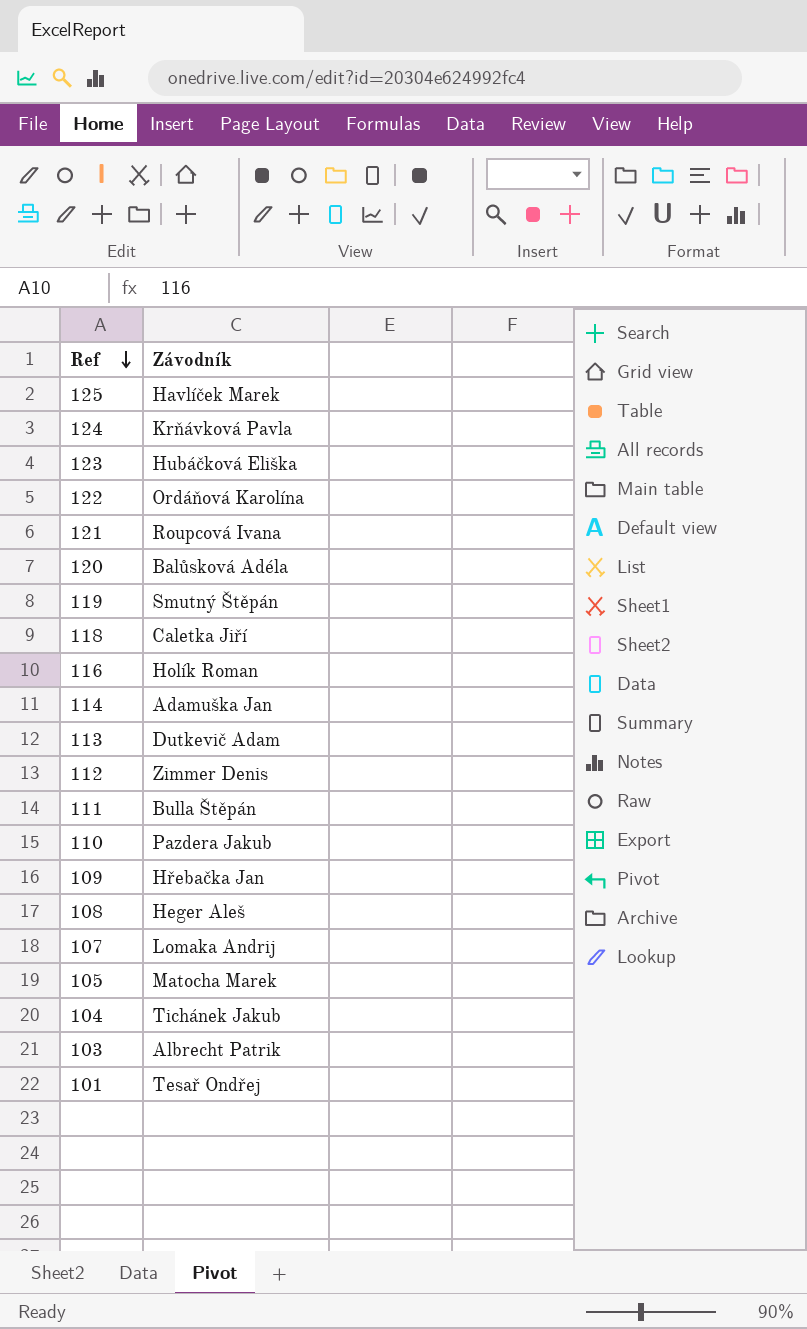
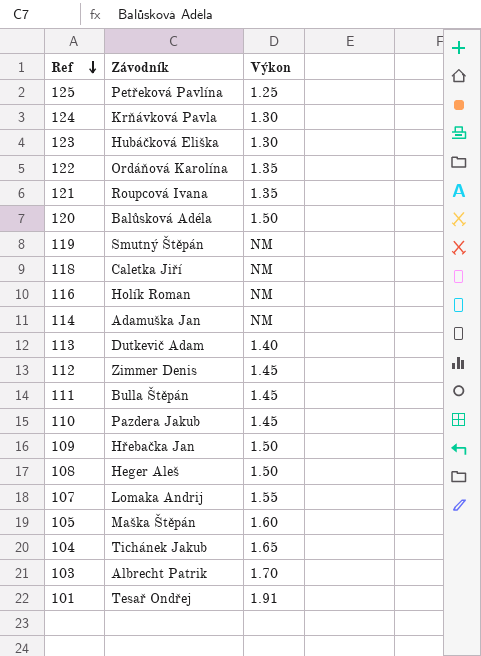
column Výkon | position: none -> 3
125 | Závodník: Havlíček Marek -> Petřeková Pavlína
105 | Závodník: Matocha Marek -> Maška Štěpán

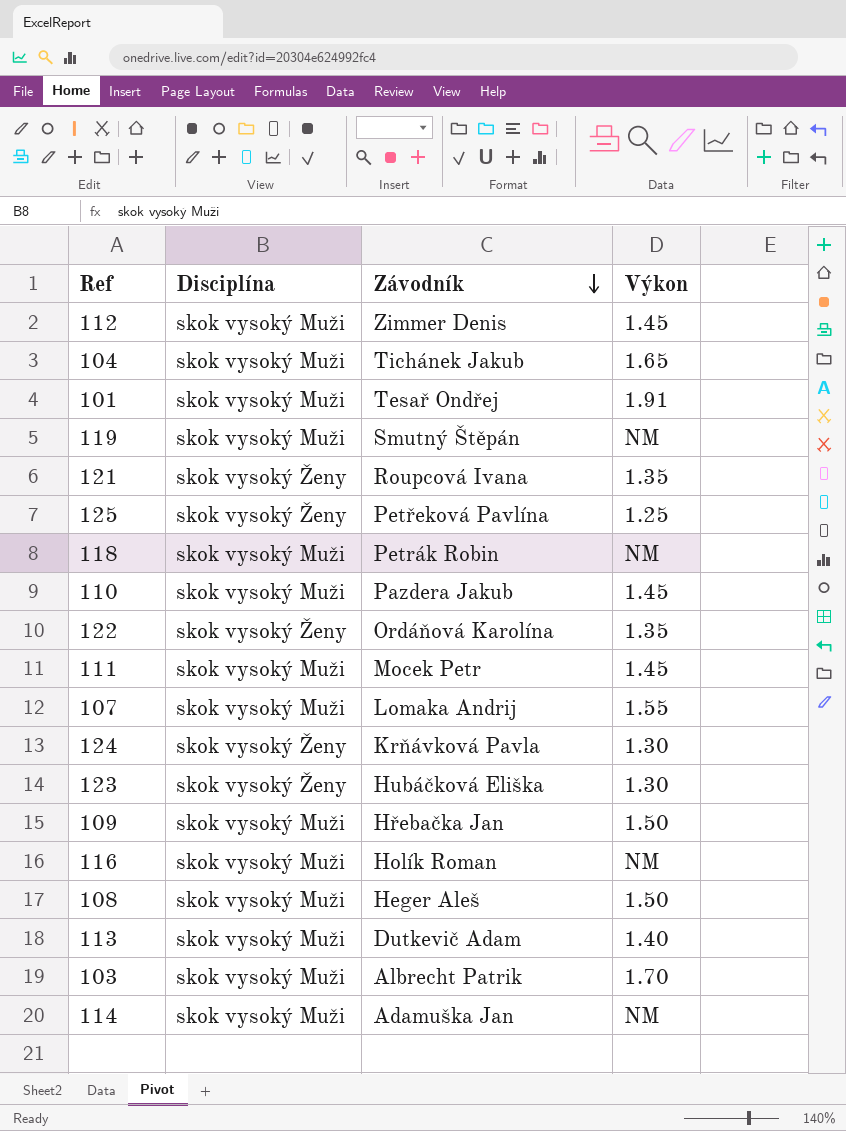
row order: Ref descending -> Závodník descending
column Disciplína | position: none -> 2
row 120: Balůsková Adéla | 1.50 -> none
row 105: Maška Štěpán | 1.60 -> none
118 | Závodník: Caletka Jiří -> Petrák Robin
111 | Závodník: Bulla Štěpán -> Mocek Petr

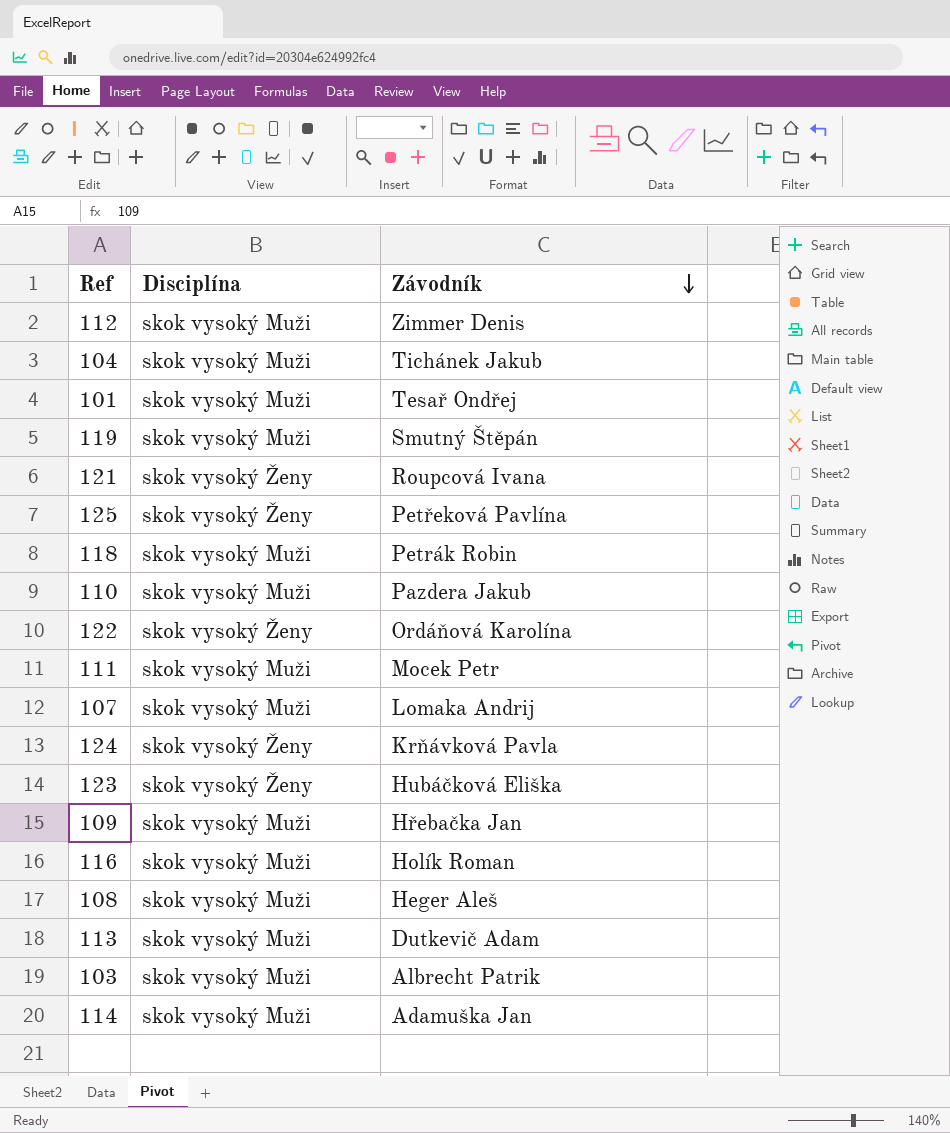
column Výkon | position: 4 -> none

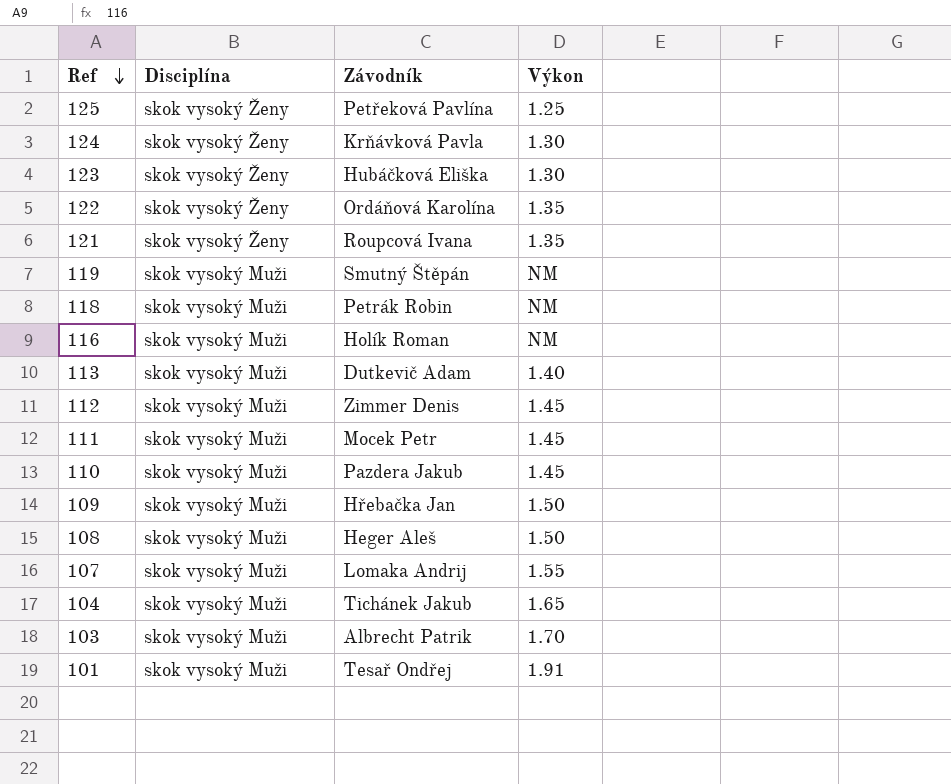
row order: Závodník descending -> Ref descending
column Výkon | position: none -> 4
row 114: skok vysoký Muži | Adamuška Jan -> none

